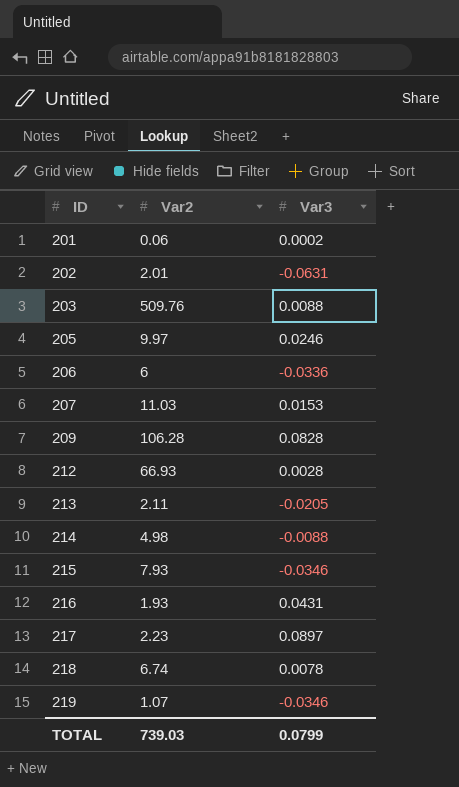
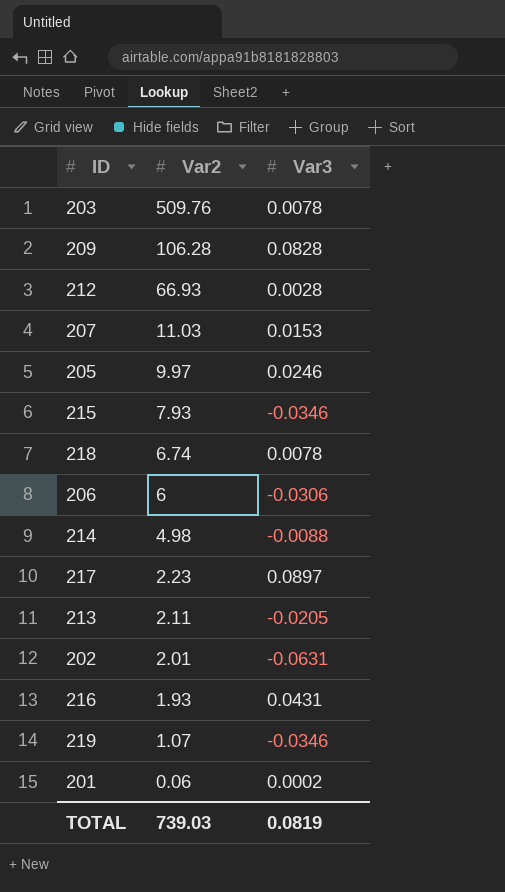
row order: ID ascending -> Var2 descending
203 | Var3: 0.0088 -> 0.0078
206 | Var3: -0.0336 -> -0.0306
TOTAL | Var3: 0.0799 -> 0.0819

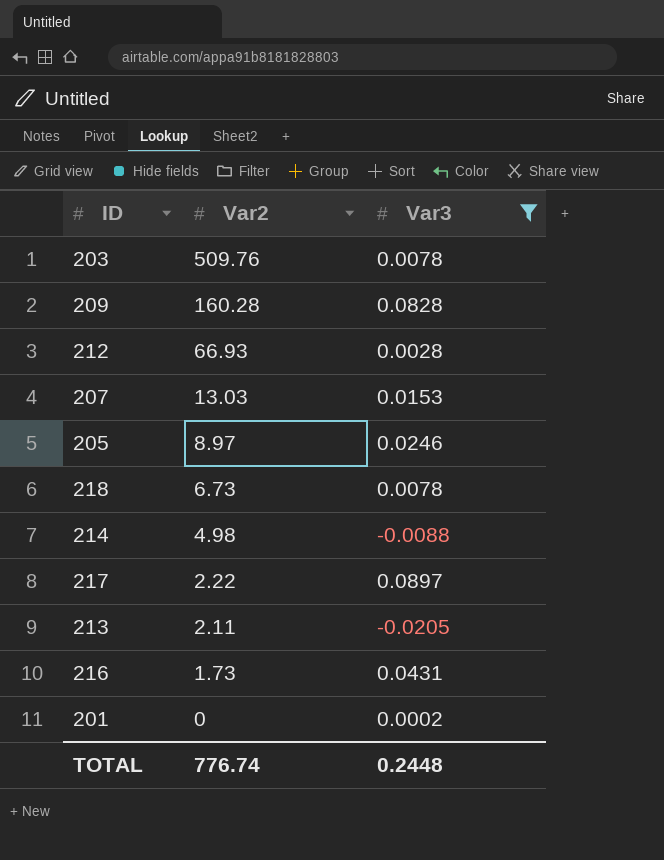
filter: none -> Var3 >= -0.0205
209 | Var2: 106.28 -> 160.28
207 | Var2: 11.03 -> 13.03
205 | Var2: 9.97 -> 8.97
218 | Var2: 6.74 -> 6.73
217 | Var2: 2.23 -> 2.22
216 | Var2: 1.93 -> 1.73
201 | Var2: 0.06 -> 0
TOTAL | Var2: 739.03 -> 776.74
TOTAL | Var3: 0.0819 -> 0.2448

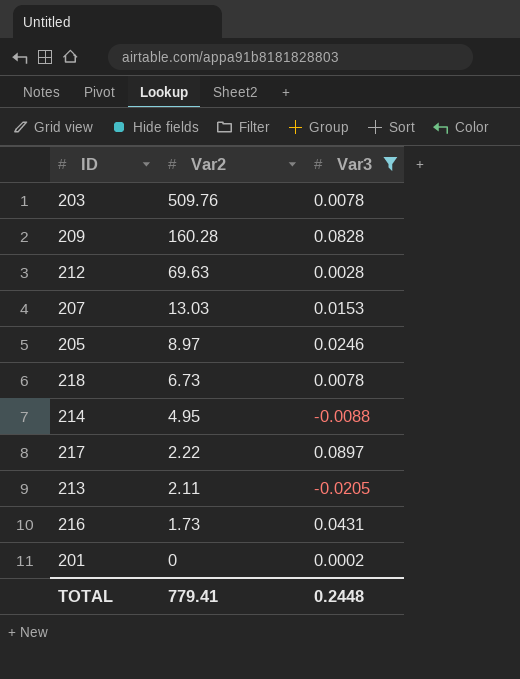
212 | Var2: 66.93 -> 69.63
214 | Var2: 4.98 -> 4.95
TOTAL | Var2: 776.74 -> 779.41

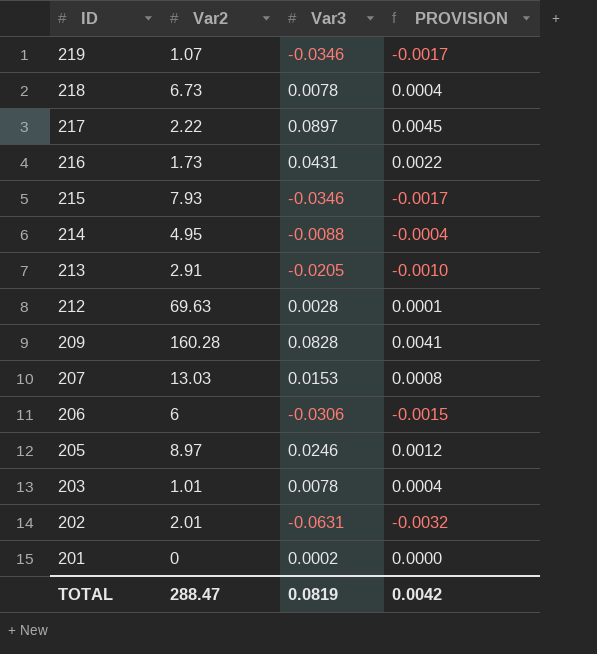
filter: Var3 >= -0.0205 -> none
row order: Var2 descending -> ID descending
column PROVISION | formula: none -> [Var3] * 0.05
213 | Var2: 2.11 -> 2.91
203 | Var2: 509.76 -> 1.01
TOTAL | Var2: 779.41 -> 288.47
TOTAL | Var3: 0.2448 -> 0.0819

